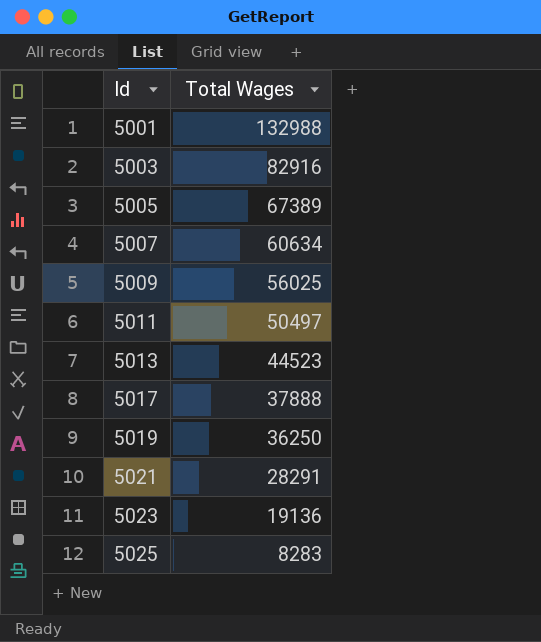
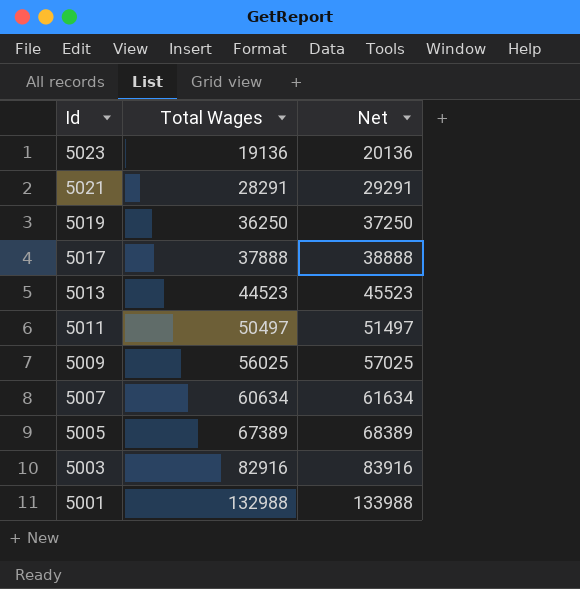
row order: Id ascending -> Id descending
column Net | formula: none -> [Total Wages] + 1000
row 5025: 8283 -> none

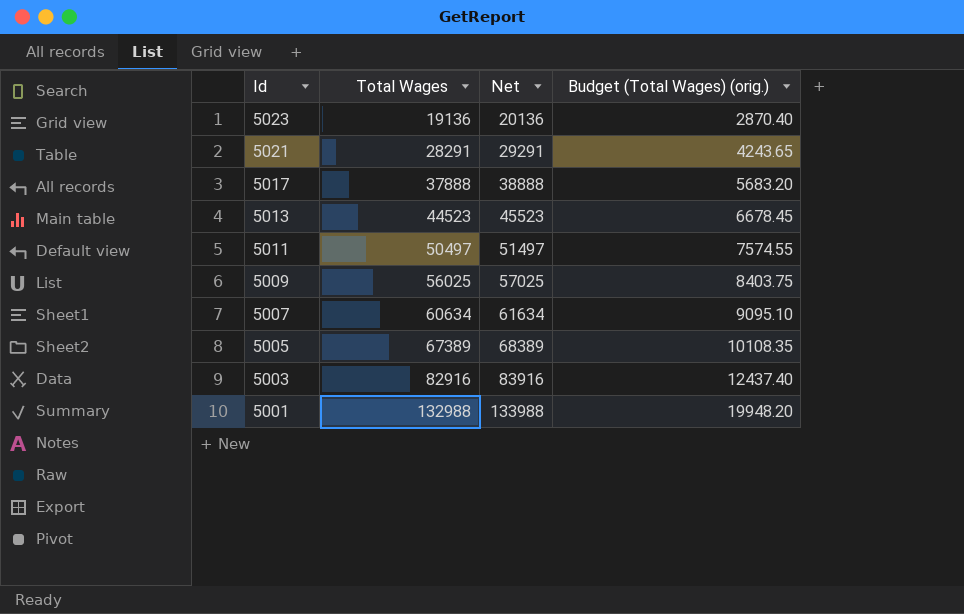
column Budget (Total Wages) (orig.) | formula: none -> [Total Wages] * 0.15
row 5019: 36250 | 37250 -> none

